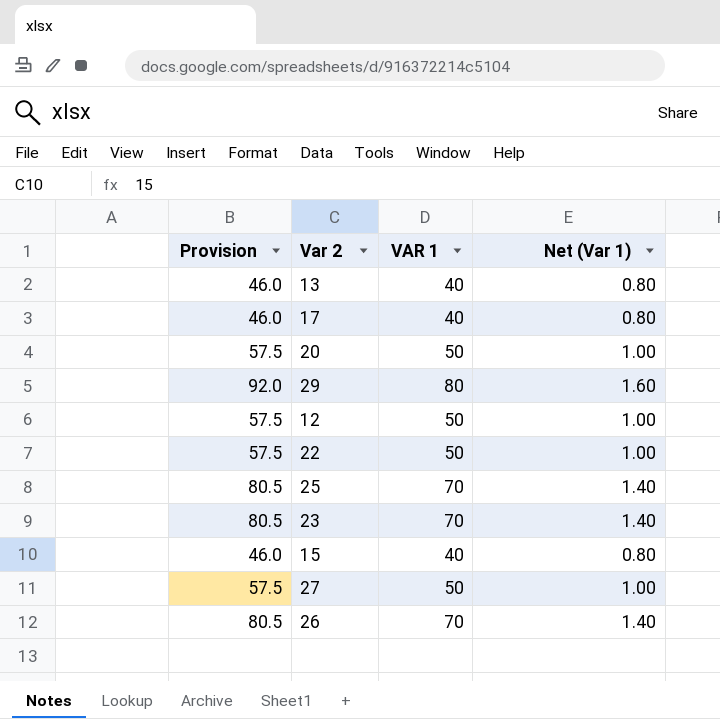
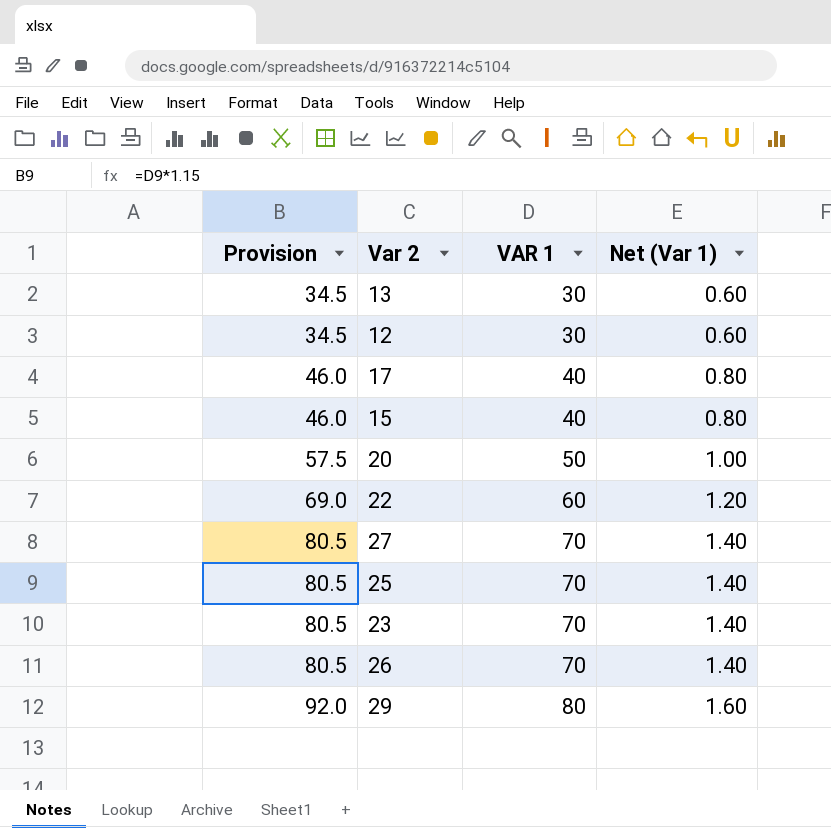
row order: none -> Provision ascending
13 | Provision: 46.0 -> 34.5
13 | VAR 1: 40 -> 30
13 | Net (Var 1): 0.80 -> 0.60
12 | Provision: 57.5 -> 34.5
12 | VAR 1: 50 -> 30
12 | Net (Var 1): 1.00 -> 0.60
22 | Provision: 57.5 -> 69.0
22 | VAR 1: 50 -> 60
22 | Net (Var 1): 1.00 -> 1.20
27 | Provision: 57.5 -> 80.5
27 | VAR 1: 50 -> 70
27 | Net (Var 1): 1.00 -> 1.40

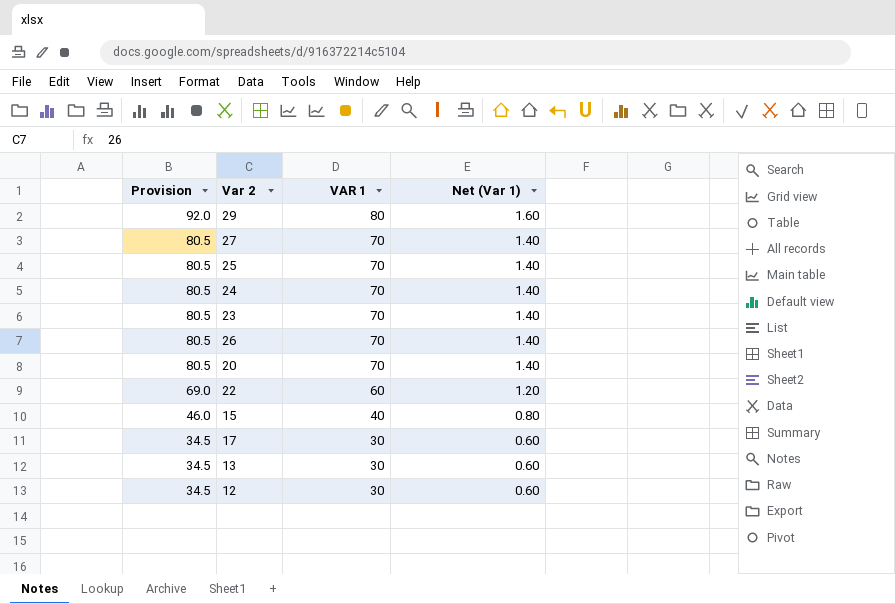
row order: Provision ascending -> Provision descending
row 24: none -> 80.5 | 70 | 1.40
20 | Provision: 57.5 -> 80.5
20 | VAR 1: 50 -> 70
20 | Net (Var 1): 1.00 -> 1.40
17 | Provision: 46.0 -> 34.5
17 | VAR 1: 40 -> 30
17 | Net (Var 1): 0.80 -> 0.60

